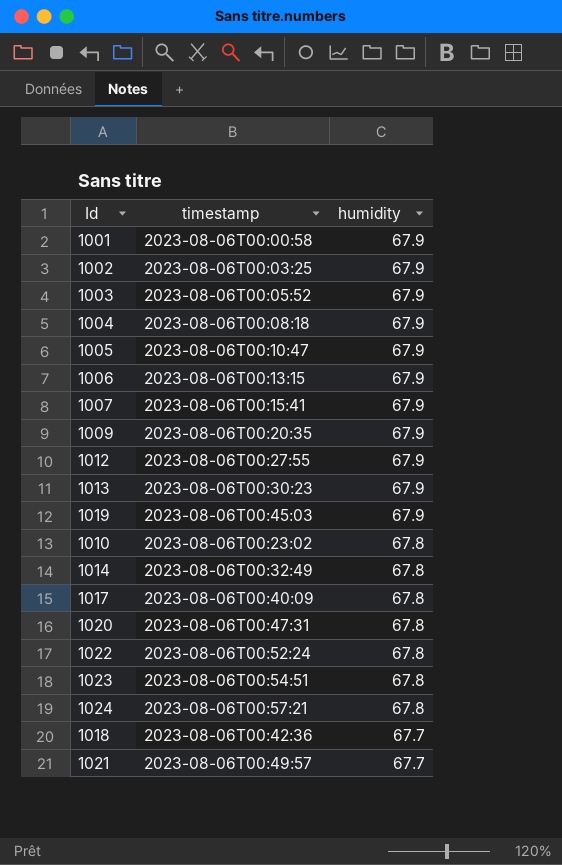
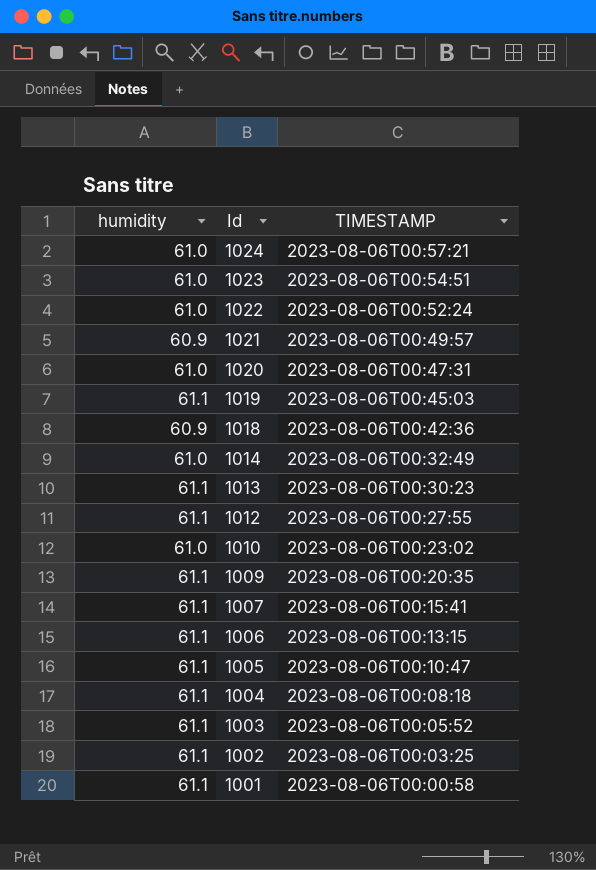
row order: humidity descending -> Id descending
column humidity | position: 3 -> 1
column name: timestamp -> TIMESTAMP
row 1017: 2023-08-06T00:40:09 | 67.8 -> none
1024 | humidity: 67.8 -> 61.0
1023 | humidity: 67.8 -> 61.0
1022 | humidity: 67.8 -> 61.0
1021 | humidity: 67.7 -> 60.9
1020 | humidity: 67.8 -> 61.0
1019 | humidity: 67.9 -> 61.1
1018 | humidity: 67.7 -> 60.9
1014 | humidity: 67.8 -> 61.0
1013 | humidity: 67.9 -> 61.1
1012 | humidity: 67.9 -> 61.1
1010 | humidity: 67.8 -> 61.0
1009 | humidity: 67.9 -> 61.1
1007 | humidity: 67.9 -> 61.1
1006 | humidity: 67.9 -> 61.1
1005 | humidity: 67.9 -> 61.1
1004 | humidity: 67.9 -> 61.1
1003 | humidity: 67.9 -> 61.1
1002 | humidity: 67.9 -> 61.1
1001 | humidity: 67.9 -> 61.1

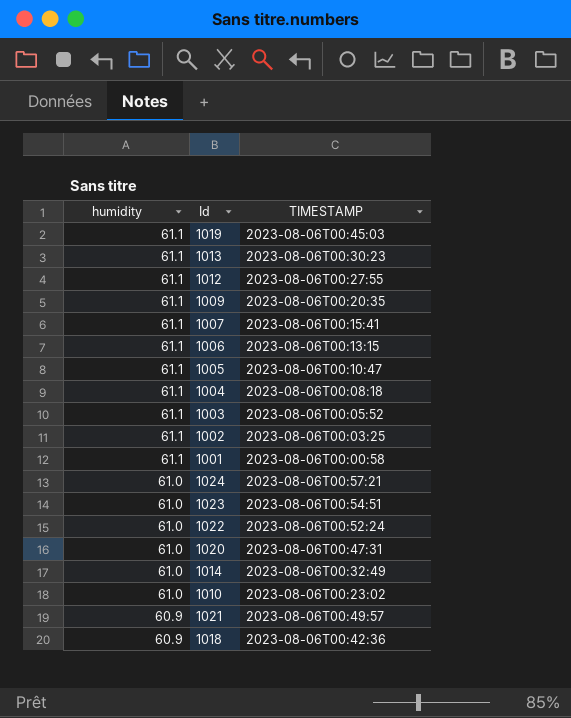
row order: Id descending -> humidity descending

